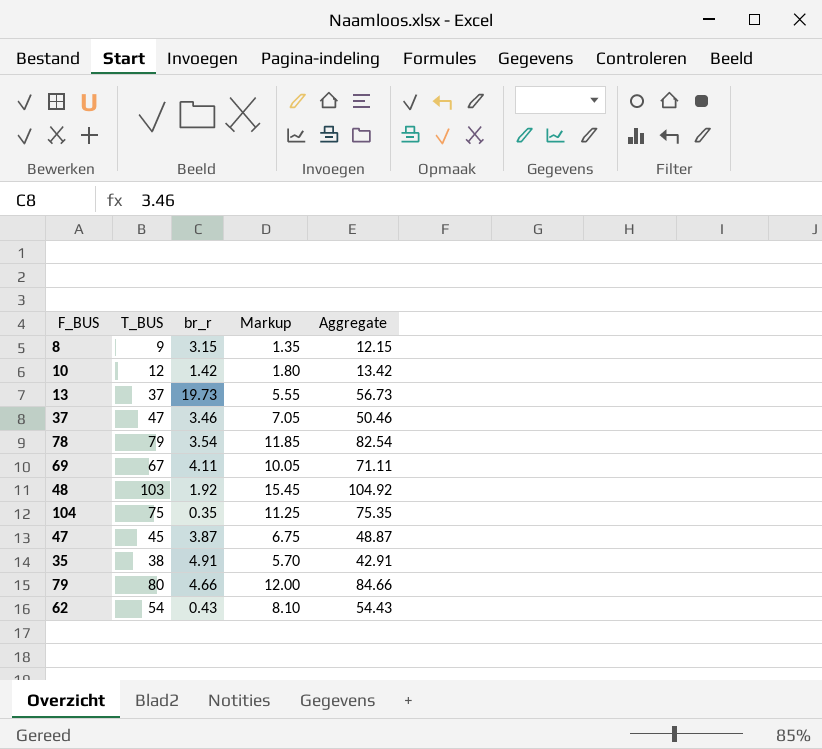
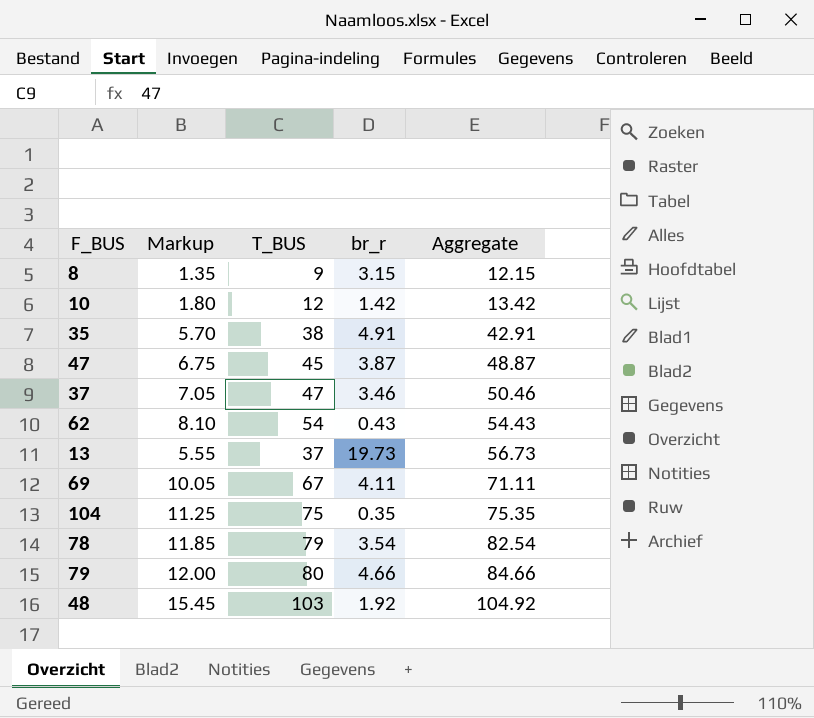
row order: none -> Aggregate ascending
column Markup | position: 4 -> 2

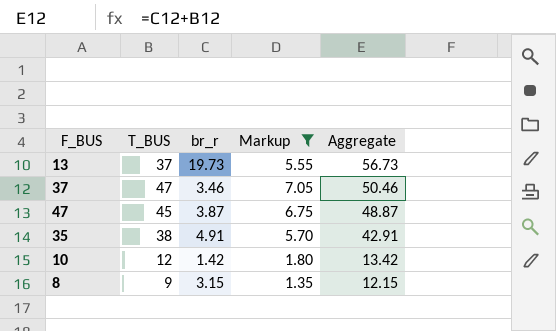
filter: none -> Markup <= 7.05
row order: Aggregate ascending -> Aggregate descending
column Markup | position: 2 -> 4

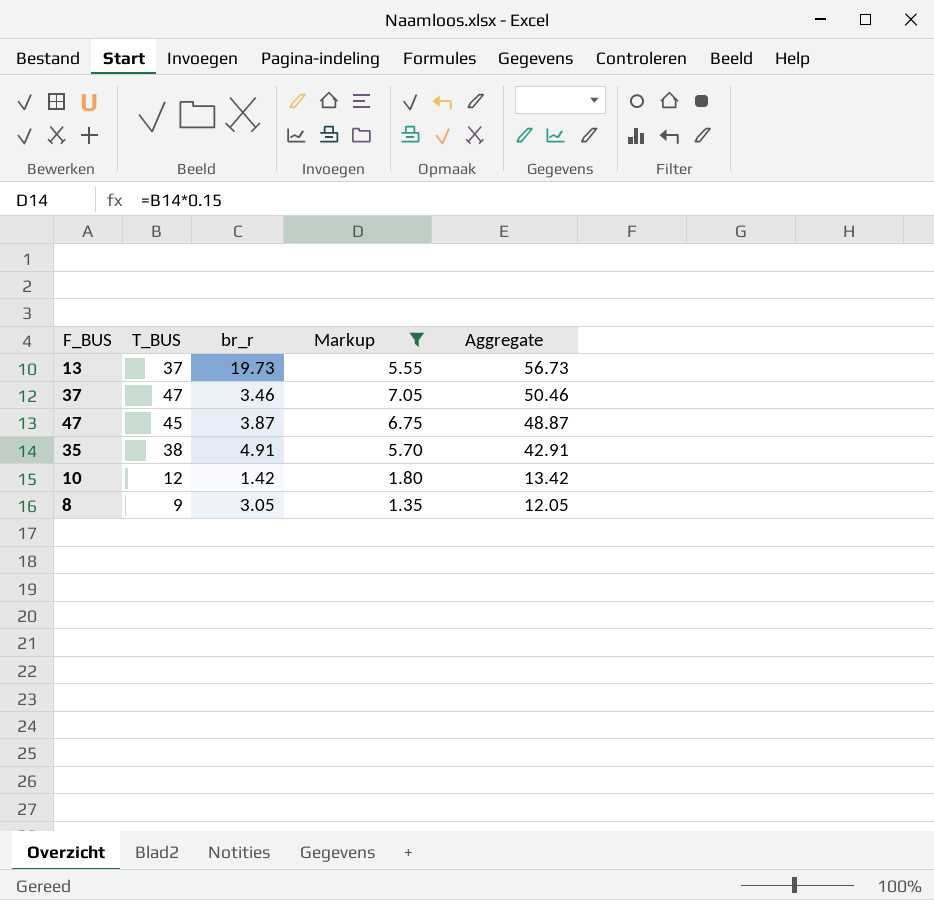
8 | br_r: 3.15 -> 3.05
8 | Aggregate: 12.15 -> 12.05

